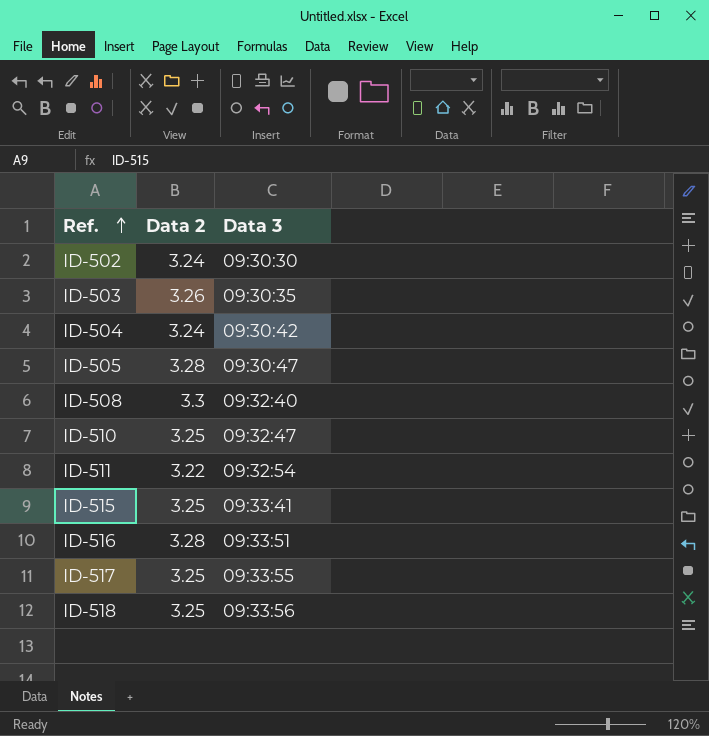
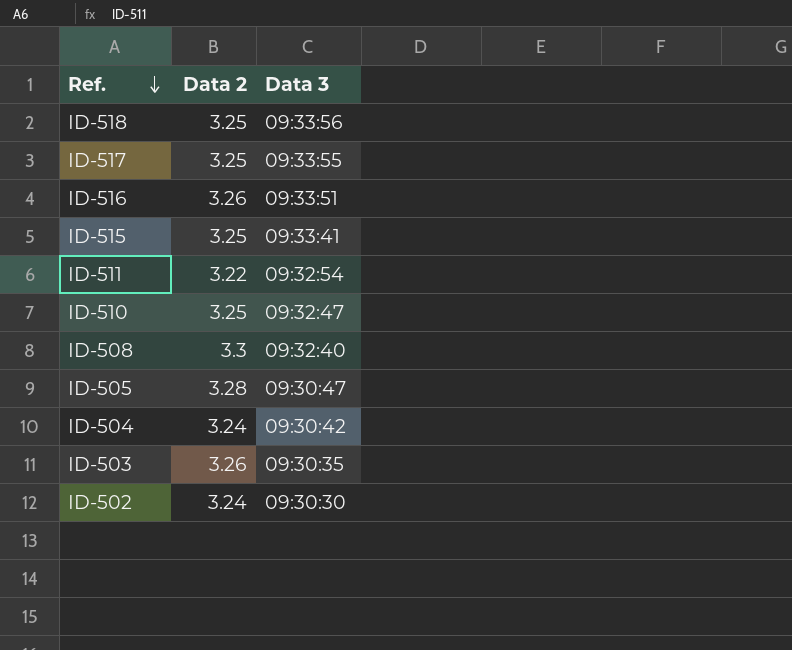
row order: Ref. ascending -> Ref. descending
ID-516 | Data 2: 3.28 -> 3.26

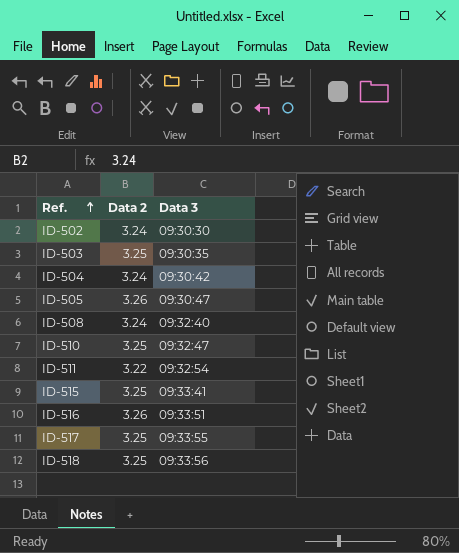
row order: Ref. descending -> Ref. ascending
ID-503 | Data 2: 3.26 -> 3.25
ID-505 | Data 2: 3.28 -> 3.26
ID-508 | Data 2: 3.3 -> 3.24

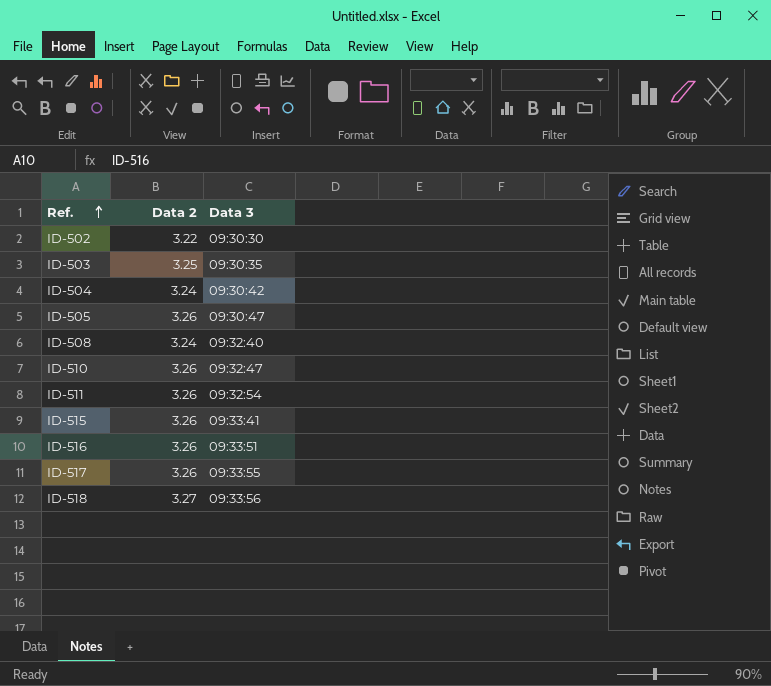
ID-502 | Data 2: 3.24 -> 3.22
ID-510 | Data 2: 3.25 -> 3.26
ID-511 | Data 2: 3.22 -> 3.26
ID-515 | Data 2: 3.25 -> 3.26
ID-517 | Data 2: 3.25 -> 3.26
ID-518 | Data 2: 3.25 -> 3.27

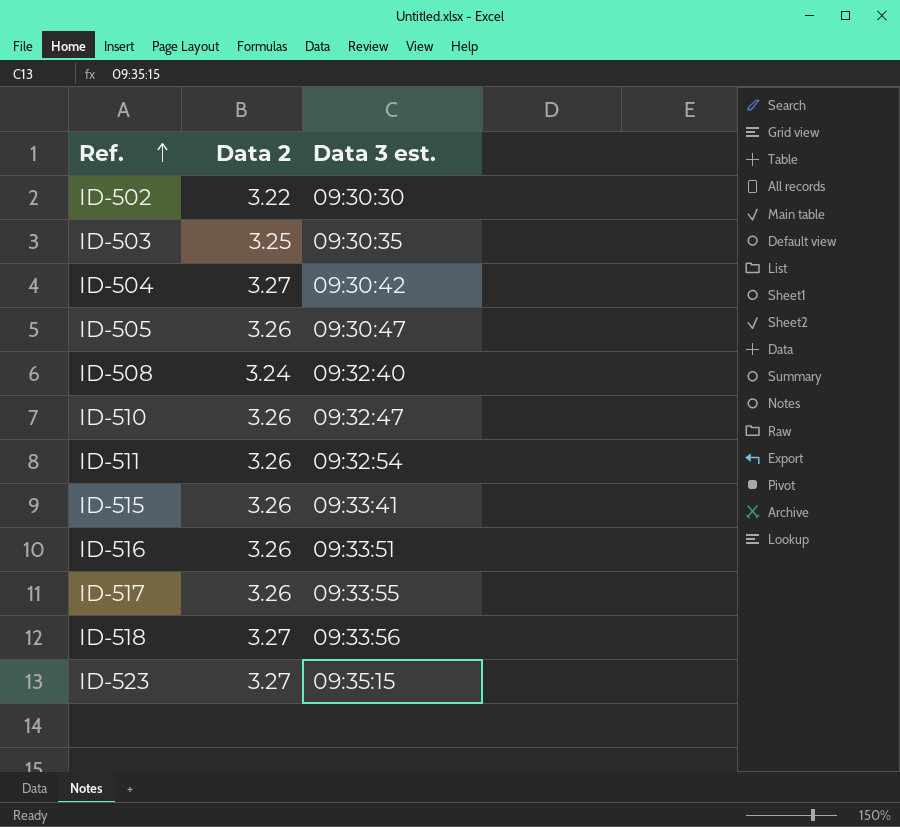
column name: Data 3 -> Data 3 est.
ID-504 | Data 2: 3.24 -> 3.27
row ID-523: none -> 3.27 | 09:35:15

